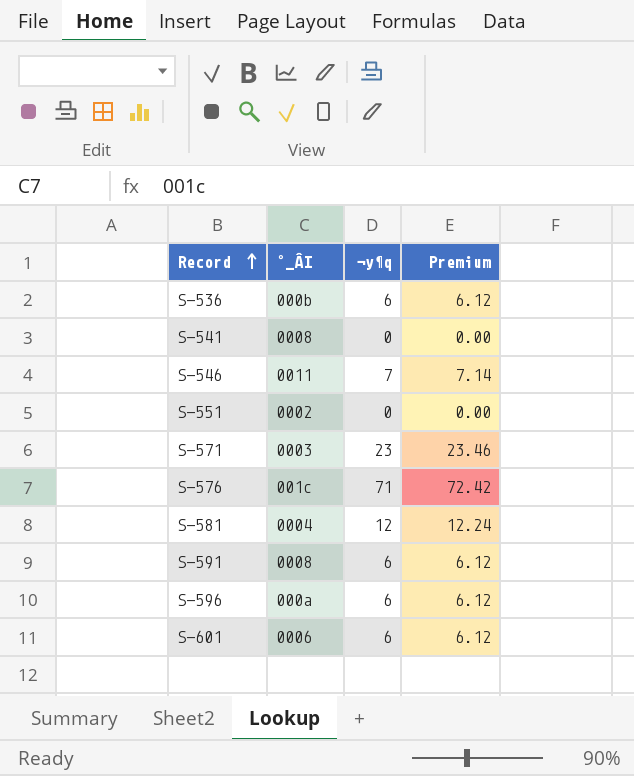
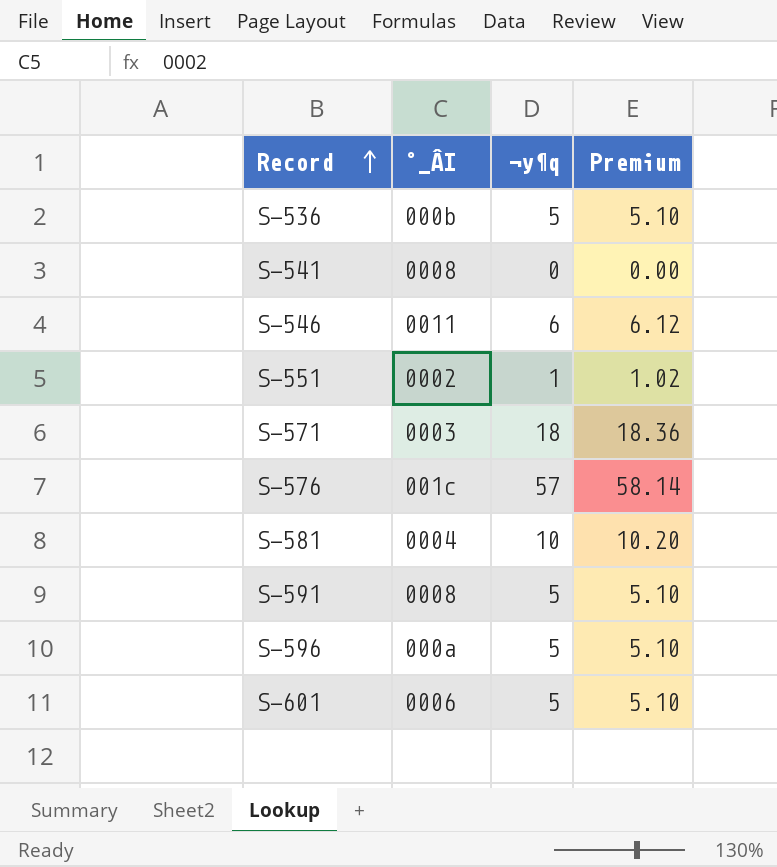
S-536 | ¬y¶q: 6 -> 5
S-536 | Premium: 6.12 -> 5.10
S-546 | ¬y¶q: 7 -> 6
S-546 | Premium: 7.14 -> 6.12
S-551 | ¬y¶q: 0 -> 1
S-551 | Premium: 0.00 -> 1.02
S-571 | ¬y¶q: 23 -> 18
S-571 | Premium: 23.46 -> 18.36
S-576 | ¬y¶q: 71 -> 57
S-576 | Premium: 72.42 -> 58.14
S-581 | ¬y¶q: 12 -> 10
S-581 | Premium: 12.24 -> 10.20
S-591 | ¬y¶q: 6 -> 5
S-591 | Premium: 6.12 -> 5.10
S-596 | ¬y¶q: 6 -> 5
S-596 | Premium: 6.12 -> 5.10
S-601 | ¬y¶q: 6 -> 5
S-601 | Premium: 6.12 -> 5.10

